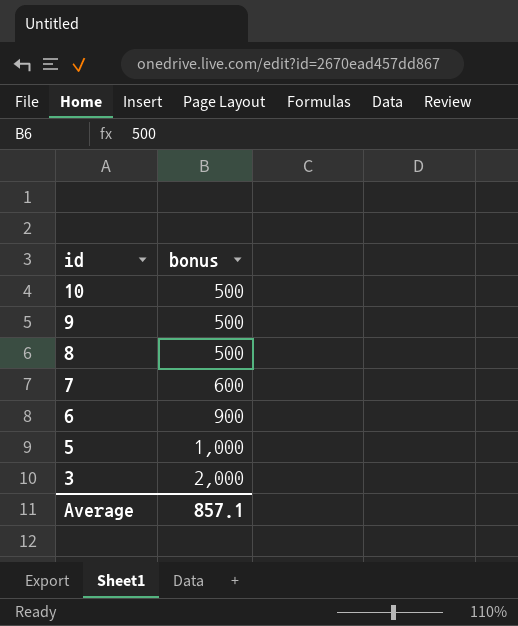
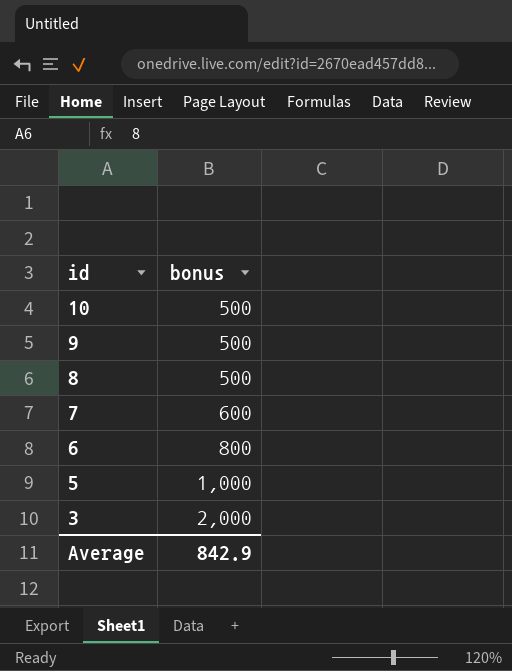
6 | bonus: 900 -> 800
Average | bonus: 857.1 -> 842.9

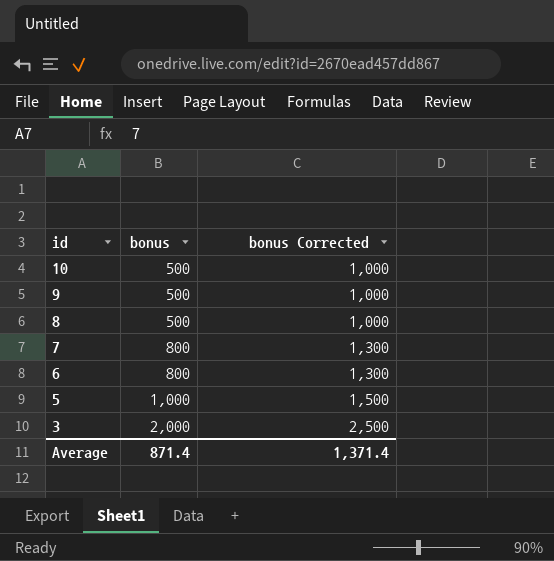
column bonus Corrected | formula: none -> [bonus] + 500
7 | bonus: 600 -> 800
Average | bonus: 842.9 -> 871.4

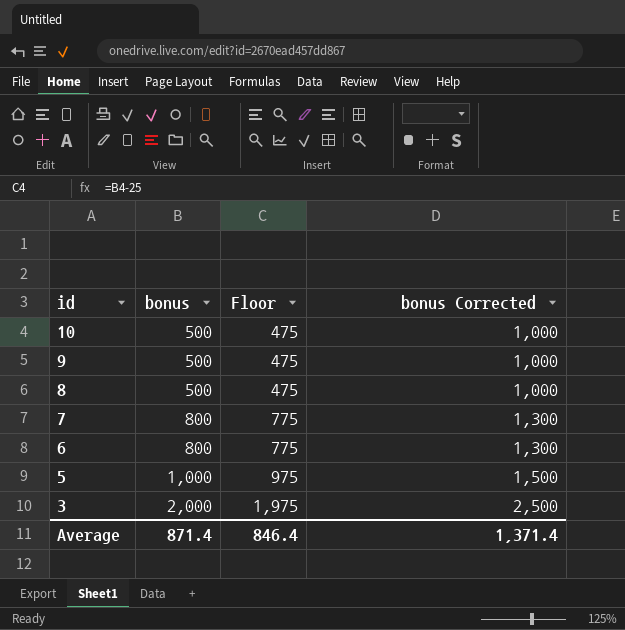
column Floor | formula: none -> [bonus] - 25

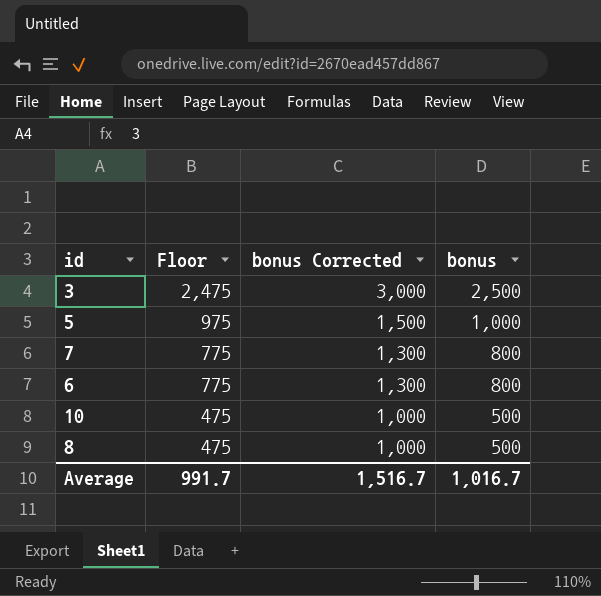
row order: id descending -> Floor descending
column bonus | position: 2 -> 4
row 9: 500 | 475 | 1,000 -> none
3 | Floor: 1,975 -> 2,475
3 | bonus Corrected: 2,500 -> 3,000
3 | bonus: 2,000 -> 2,500
Average | Floor: 846.4 -> 991.7
Average | bonus Corrected: 1,371.4 -> 1,516.7
Average | bonus: 871.4 -> 1,016.7

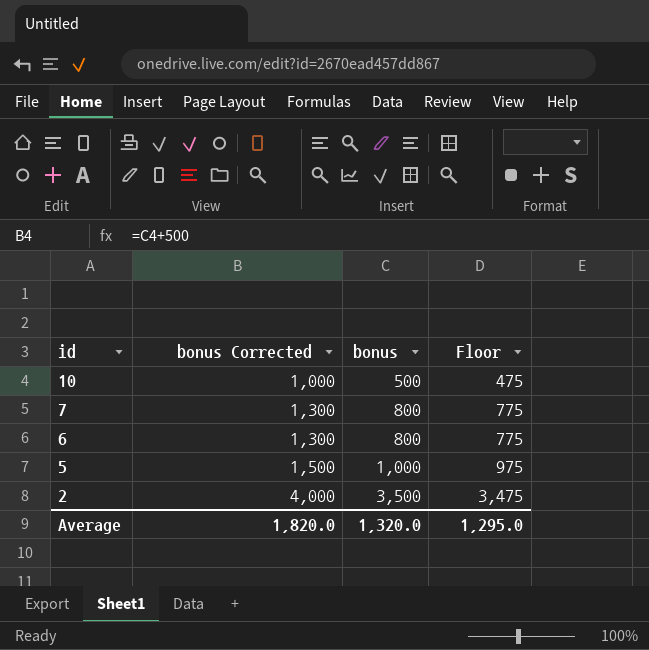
row order: Floor descending -> id descending
column Floor | position: 2 -> 4
row 3: 2,475 | 3,000 | 2,500 -> none
row 8: 475 | 1,000 | 500 -> none
row 2: none -> 4,000 | 3,500 | 3,475
Average | bonus Corrected: 1,516.7 -> 1,820.0
Average | bonus: 1,016.7 -> 1,320.0
Average | Floor: 991.7 -> 1,295.0

